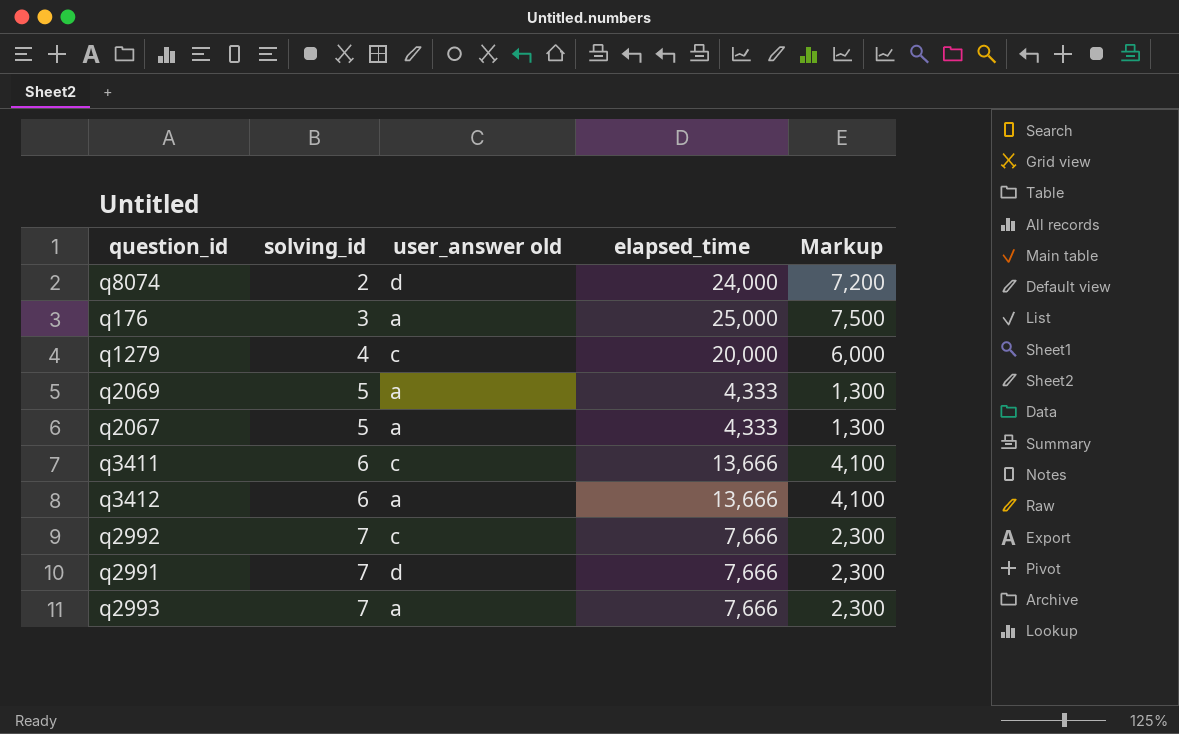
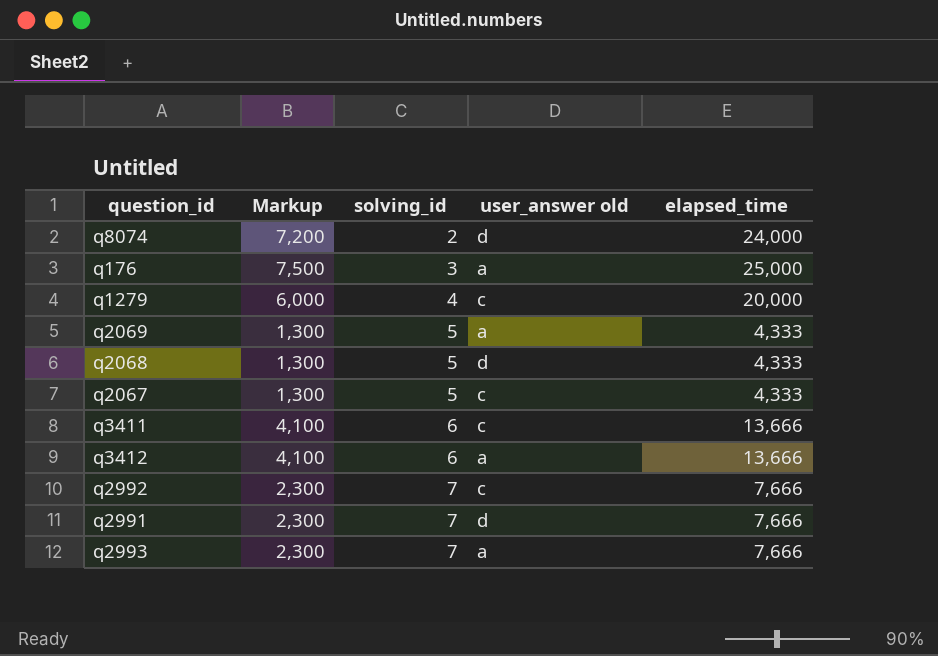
column Markup | position: 5 -> 2
row q2068: none -> 1,300 | 5 | d | 4,333
q2067 | user_answer old: a -> c

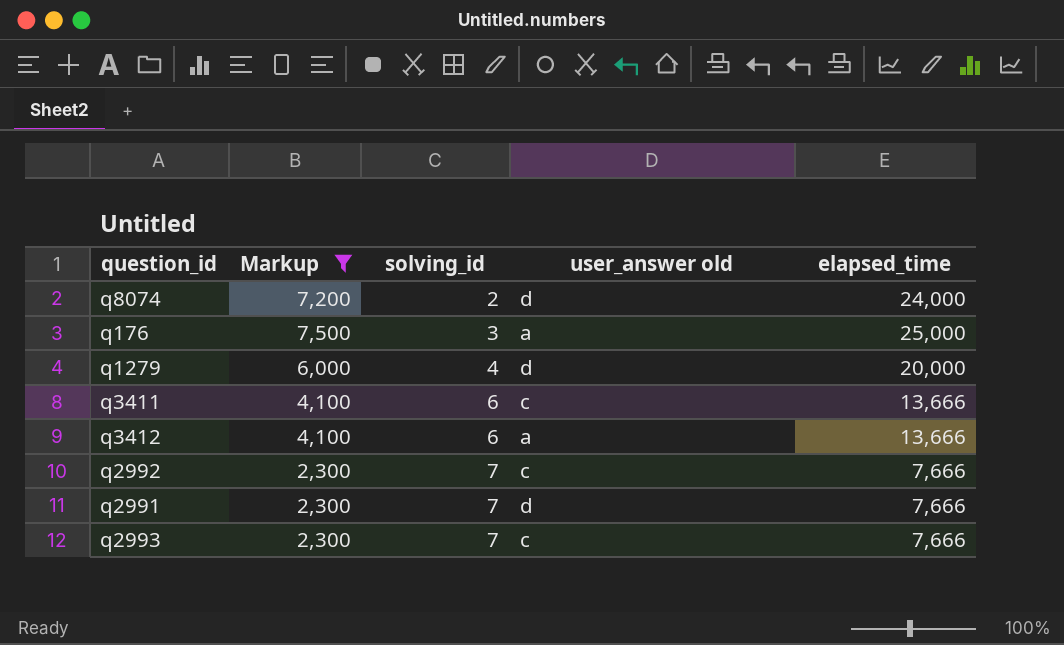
filter: none -> Markup != 1,300
q1279 | user_answer old: c -> d
q2993 | user_answer old: a -> c

